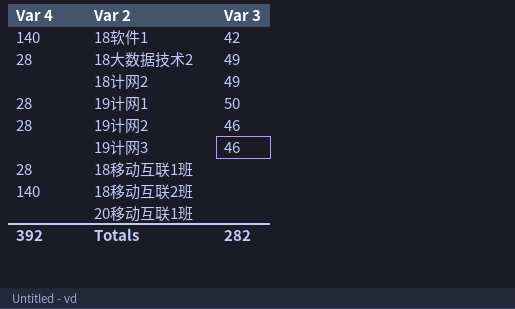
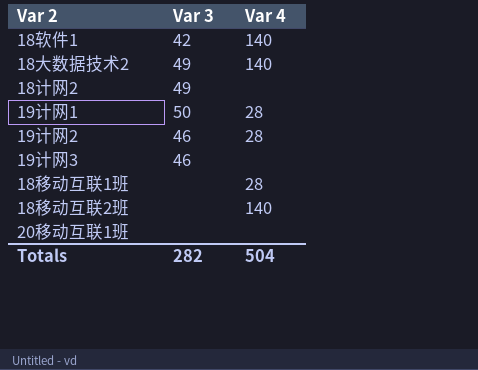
column Var 4 | position: 1 -> 3
18大数据技术2 | Var 4: 28 -> 140
Totals | Var 4: 392 -> 504

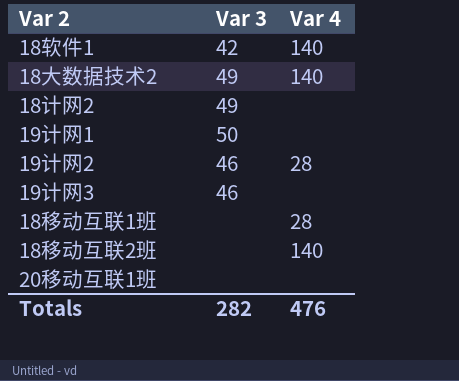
19计网1 | Var 4: 28 -> none
Totals | Var 4: 504 -> 476

